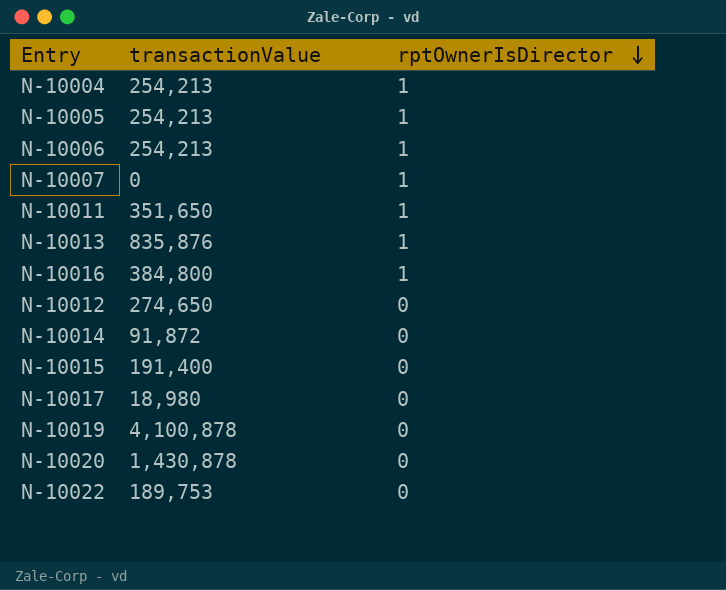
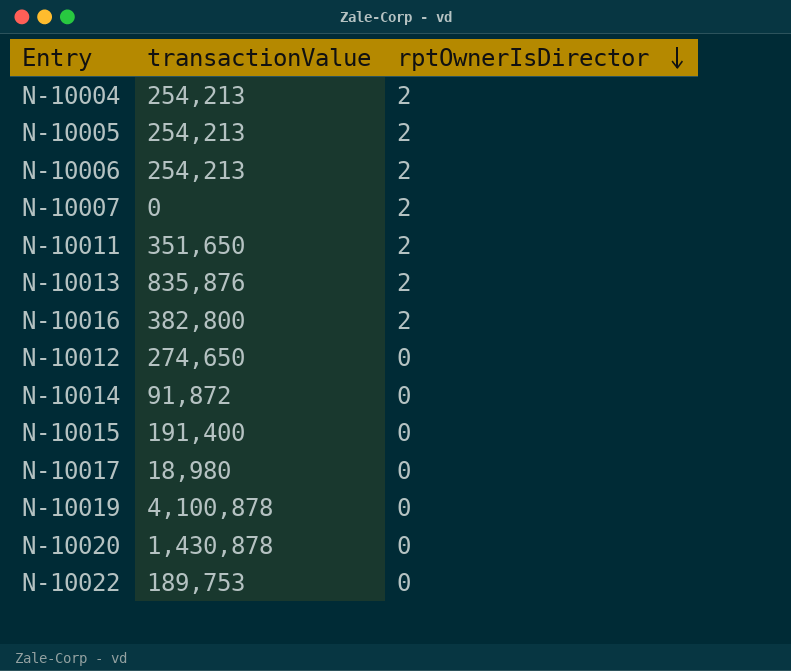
N-10004 | rptOwnerIsDirector: 1 -> 2
N-10005 | rptOwnerIsDirector: 1 -> 2
N-10006 | rptOwnerIsDirector: 1 -> 2
N-10007 | rptOwnerIsDirector: 1 -> 2
N-10011 | rptOwnerIsDirector: 1 -> 2
N-10013 | rptOwnerIsDirector: 1 -> 2
N-10016 | transactionValue: 384,800 -> 382,800
N-10016 | rptOwnerIsDirector: 1 -> 2

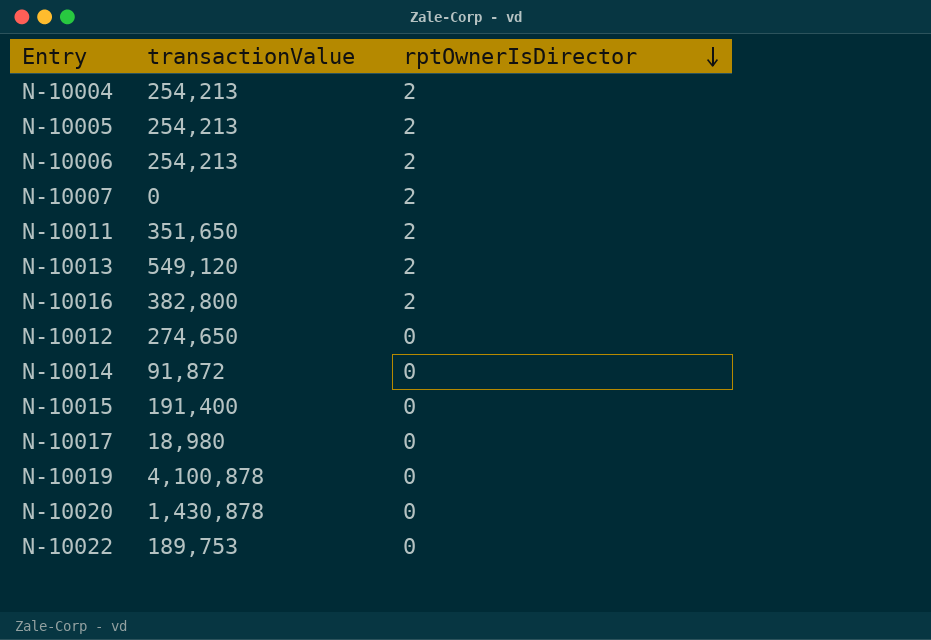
N-10013 | transactionValue: 835,876 -> 549,120

